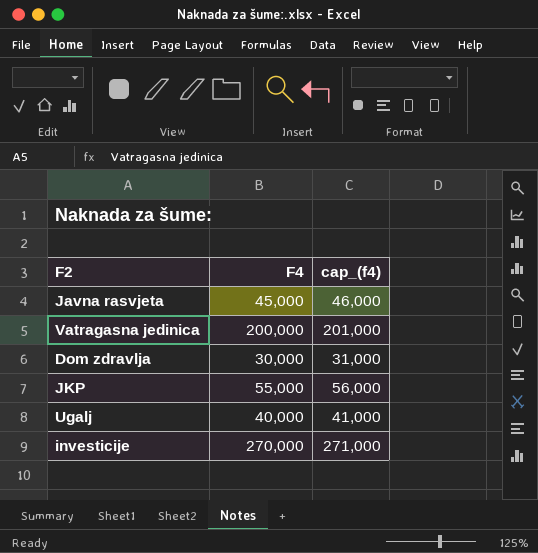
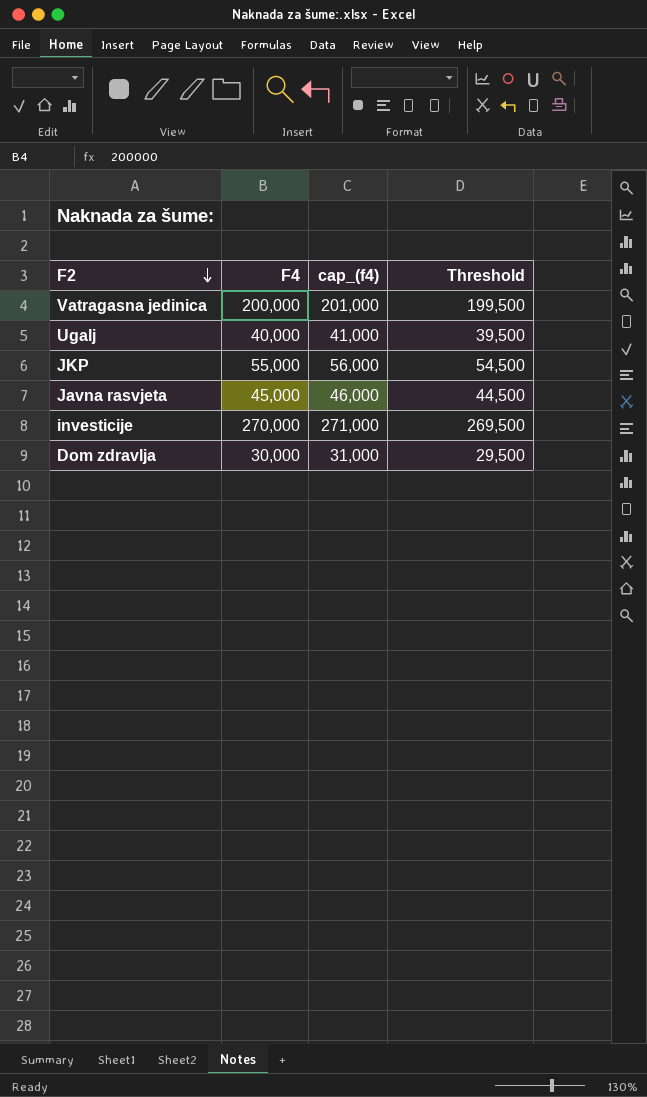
row order: none -> F2 descending
column Threshold | formula: none -> [F4] - 500

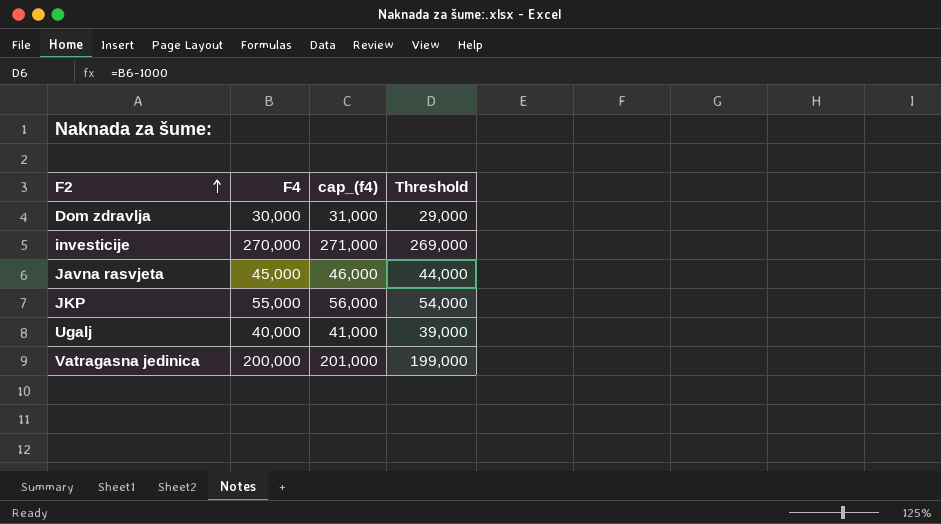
row order: F2 descending -> F2 ascending
column Threshold | formula: [F4] - 500 -> [F4] - 1000

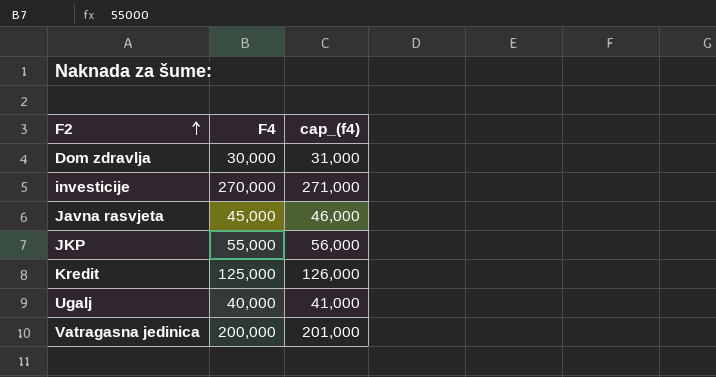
column Threshold | formula: [F4] - 1000 -> none
row Kredit: none -> 125,000 | 126,000

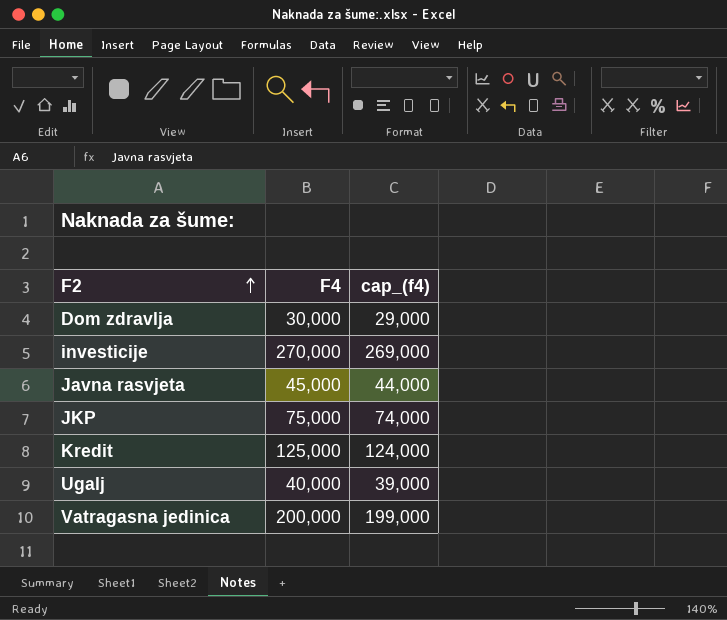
column cap_(f4) | formula: [F4] + 1000 -> [F4] - 1000
JKP | F4: 55,000 -> 75,000

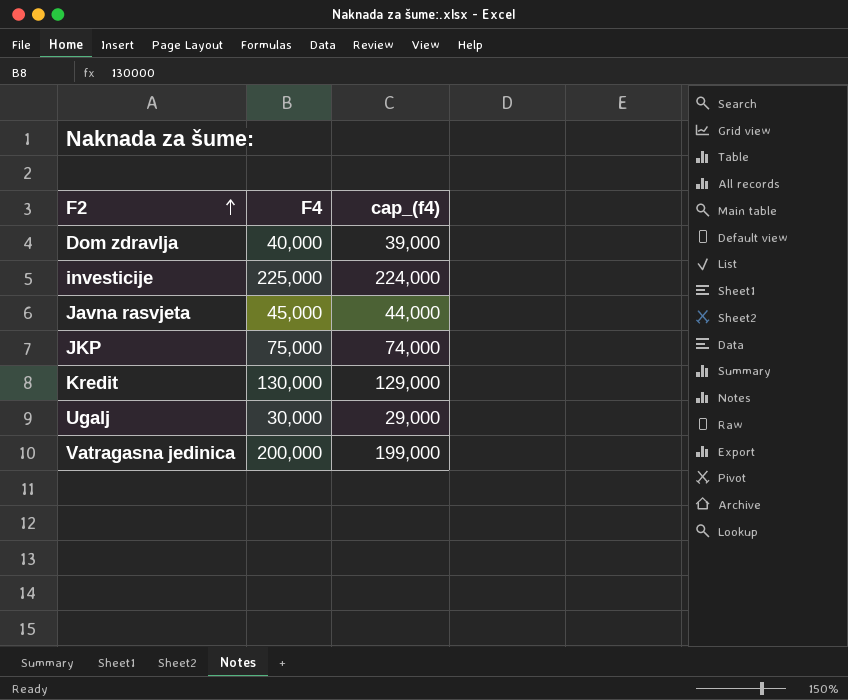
Dom zdravlja | F4: 30,000 -> 40,000
Dom zdravlja | cap_(f4): 29,000 -> 39,000
investicije | F4: 270,000 -> 225,000
investicije | cap_(f4): 269,000 -> 224,000
Kredit | F4: 125,000 -> 130,000
Kredit | cap_(f4): 124,000 -> 129,000
Ugalj | F4: 40,000 -> 30,000
Ugalj | cap_(f4): 39,000 -> 29,000

